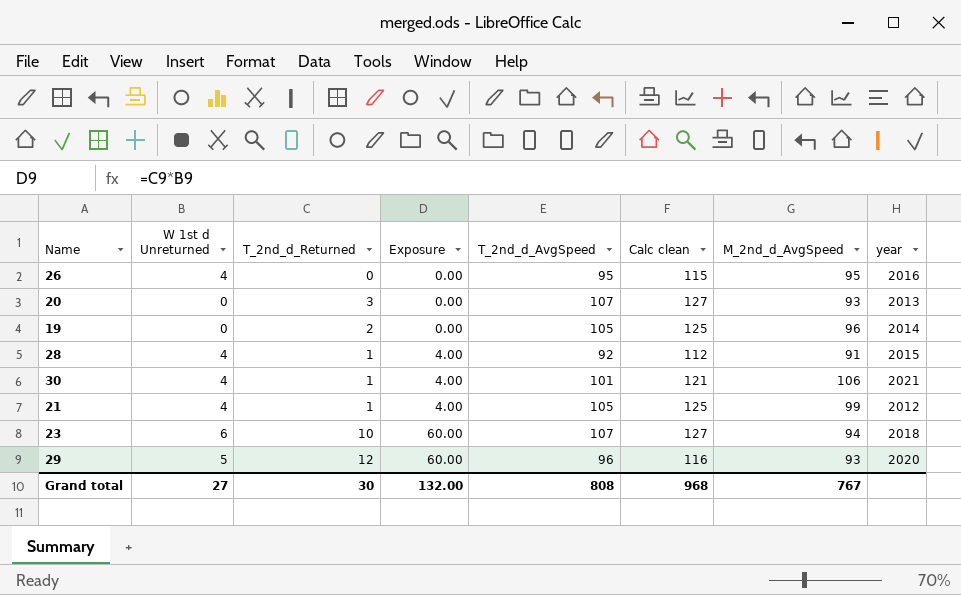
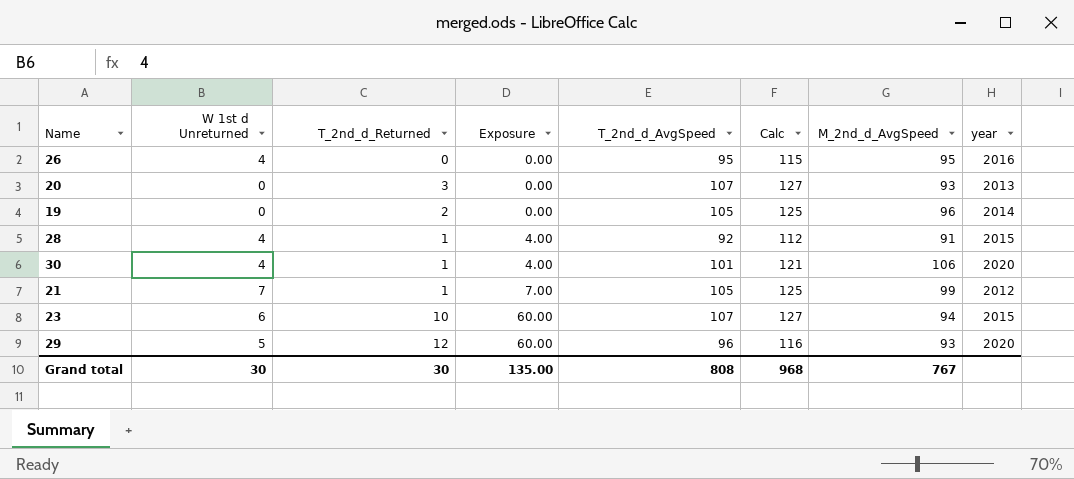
column name: Calc clean -> Calc
30 | year: 2021 -> 2020
21 | W 1st d Unreturned: 4 -> 7
21 | Exposure: 4.00 -> 7.00
23 | year: 2018 -> 2015
Grand total | W 1st d Unreturned: 27 -> 30
Grand total | Exposure: 132.00 -> 135.00

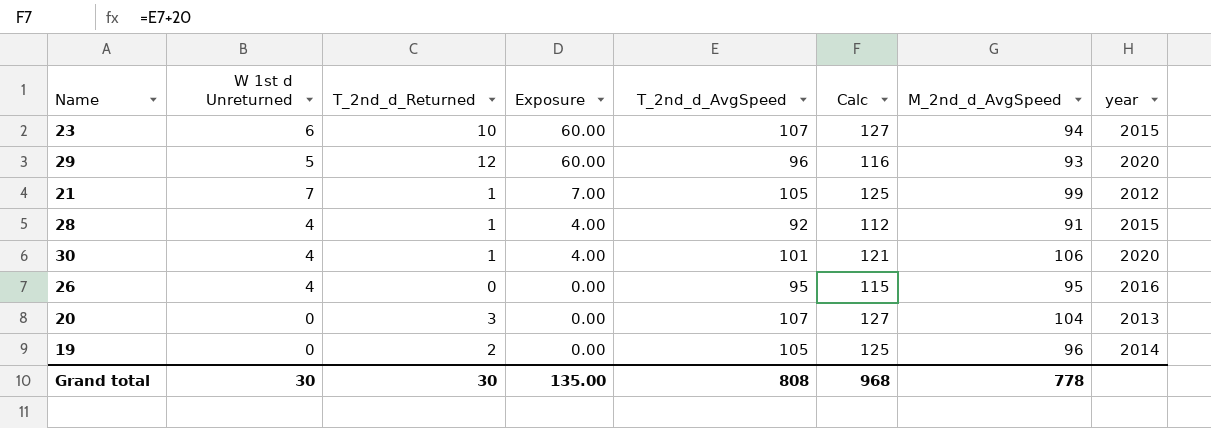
row order: Exposure ascending -> Exposure descending
20 | M_2nd_d_AvgSpeed: 93 -> 104
Grand total | M_2nd_d_AvgSpeed: 767 -> 778

